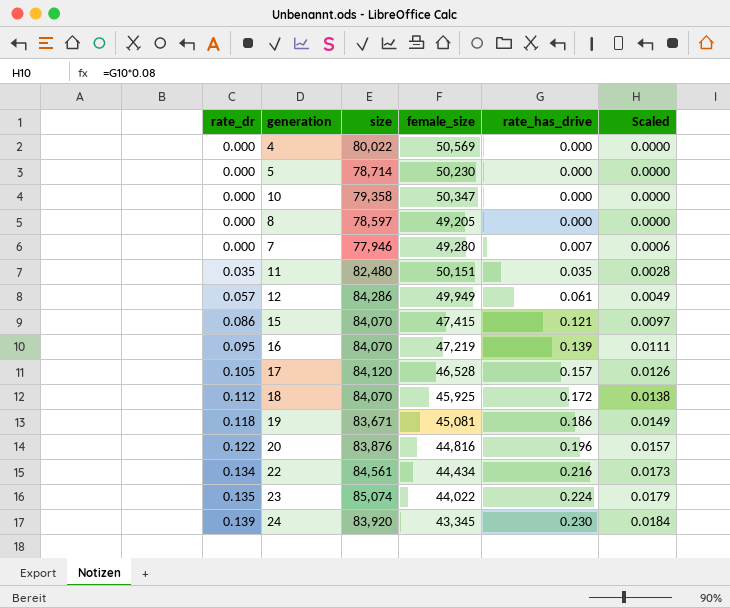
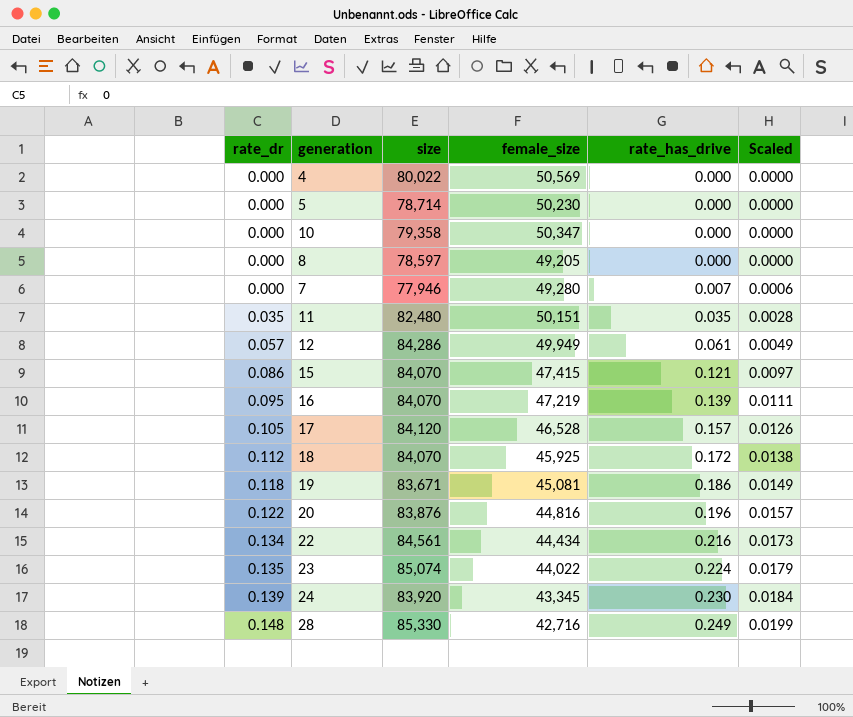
row 28: none -> 0.148 | 85,330 | 42,716 | 0.249 | 0.0199

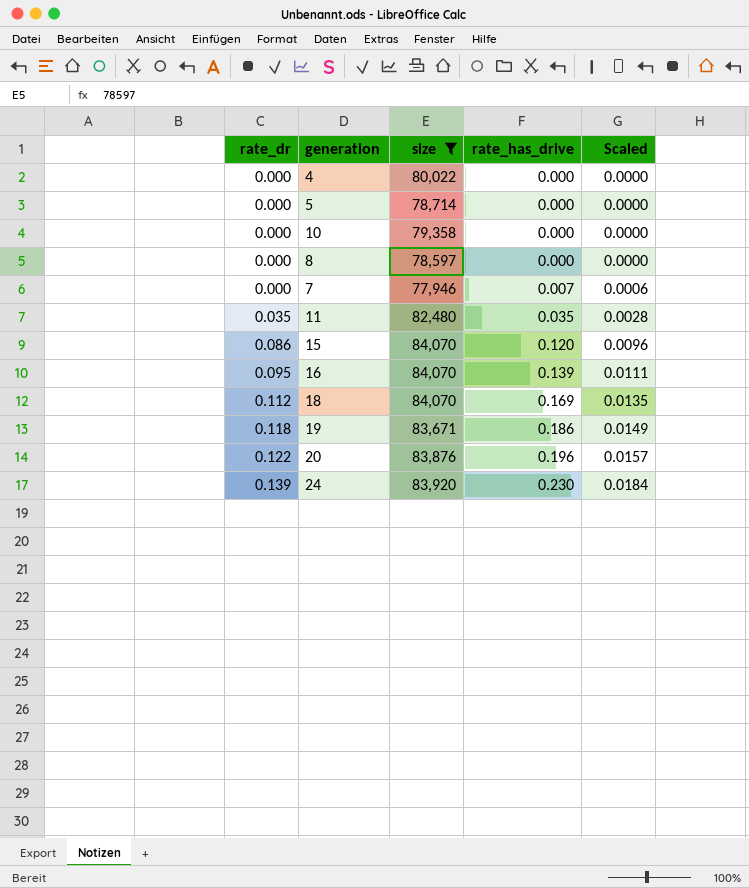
filter: none -> size <= 84,070
column female_size | position: 4 -> none
15 | rate_has_drive: 0.121 -> 0.120
15 | Scaled: 0.0097 -> 0.0096
18 | rate_has_drive: 0.172 -> 0.169
18 | Scaled: 0.0138 -> 0.0135

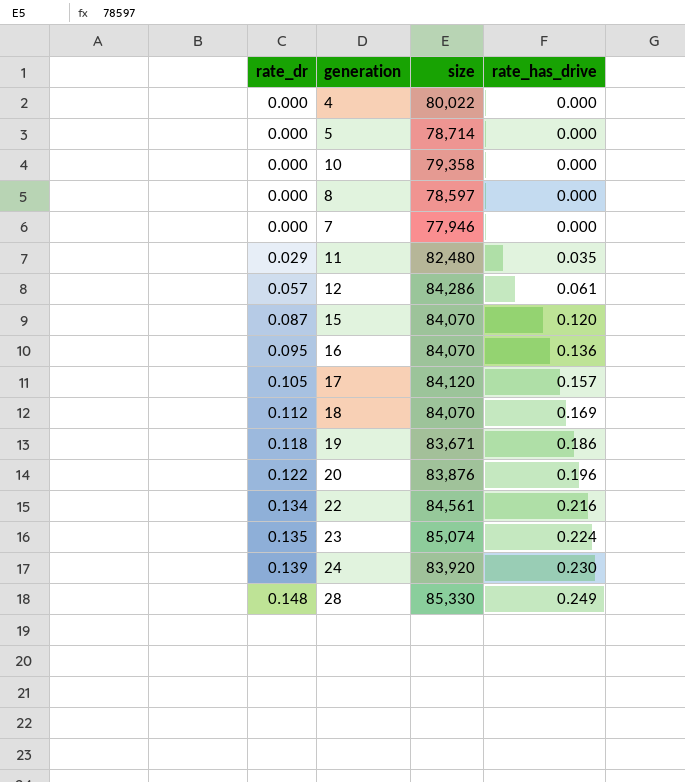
filter: size <= 84,070 -> none
column Scaled | formula: [rate_has_drive] * 0.08 -> none
7 | rate_has_drive: 0.007 -> 0.000
11 | rate_dr: 0.035 -> 0.029
15 | rate_dr: 0.086 -> 0.087
16 | rate_has_drive: 0.139 -> 0.136

